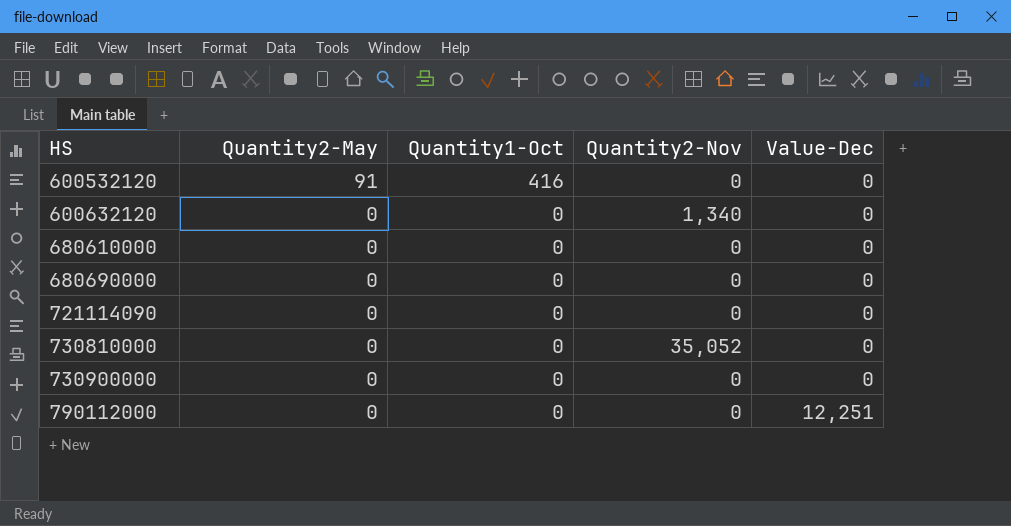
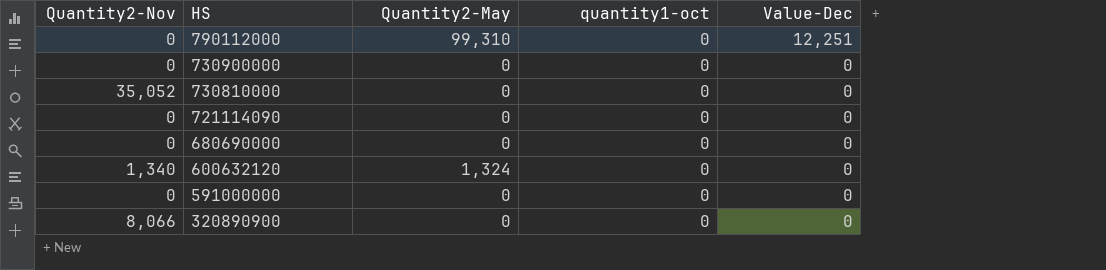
row order: HS ascending -> HS descending
column Quantity2-Nov | position: 4 -> 1
column name: Quantity1-Oct -> quantity1-oct
row 600532120: 91 | 416 | 0 | 0 -> none
row 680610000: 0 | 0 | 0 | 0 -> none
790112000 | Quantity2-May: 0 -> 99,310
600632120 | Quantity2-May: 0 -> 1,324
row 591000000: none -> 0 | 0 | 0 | 0
row 320890900: none -> 8,066 | 0 | 0 | 0

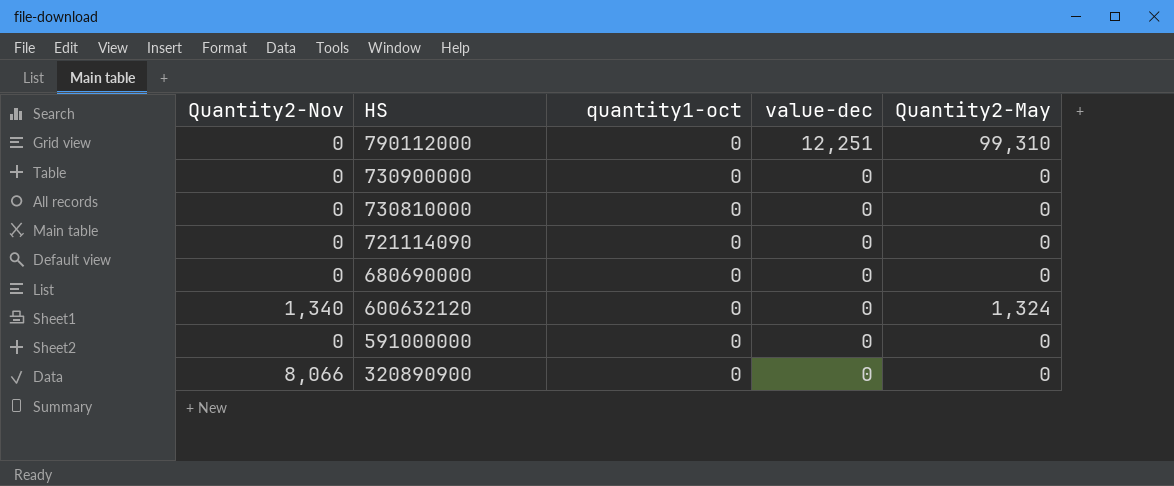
column name: Value-Dec -> value-dec
column Quantity2-May | position: 3 -> 5
730810000 | Quantity2-Nov: 35,052 -> 0

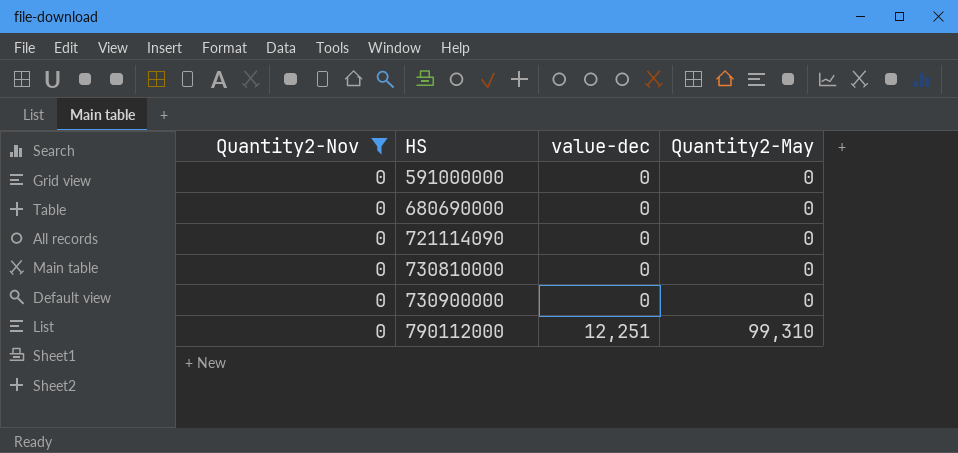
filter: none -> Quantity2-Nov = 0
row order: HS descending -> HS ascending
column quantity1-oct | position: 3 -> none

